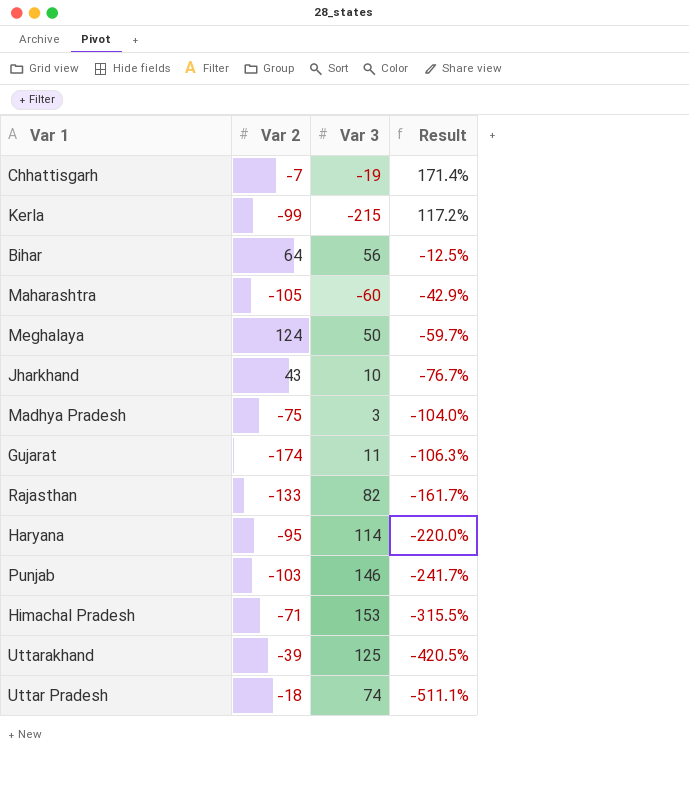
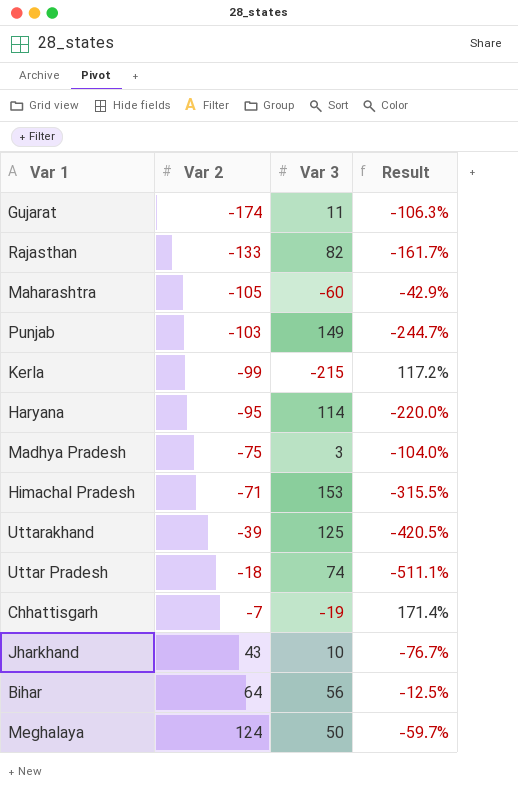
row order: Result descending -> Var 2 ascending
Punjab | Var 3: 146 -> 149
Punjab | Result: -241.7% -> -244.7%

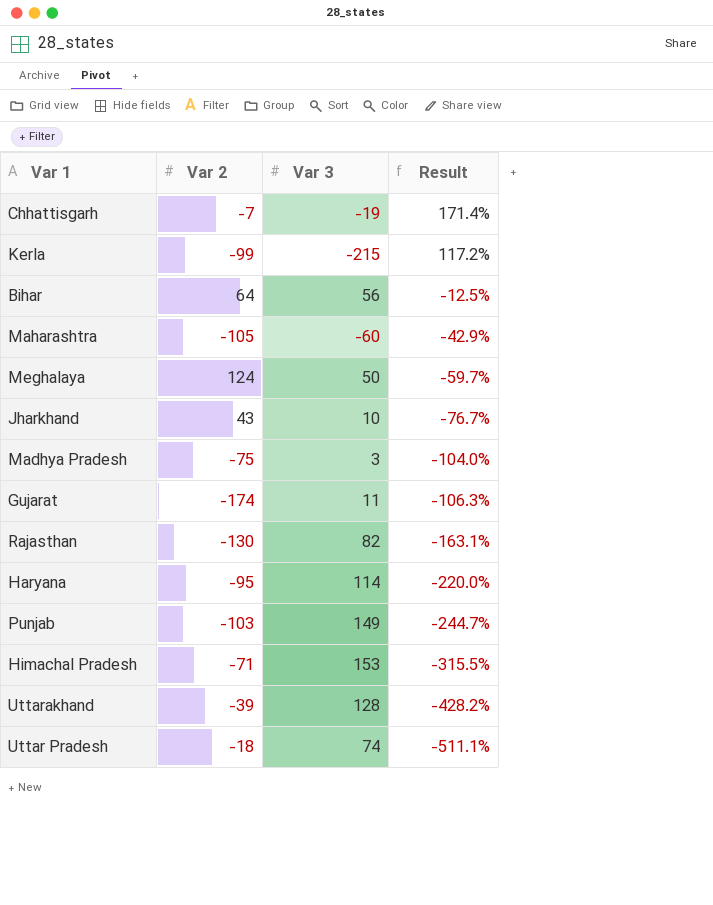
row order: Var 2 ascending -> Result descending
Rajasthan | Var 2: -133 -> -130
Rajasthan | Result: -161.7% -> -163.1%
Uttarakhand | Var 3: 125 -> 128
Uttarakhand | Result: -420.5% -> -428.2%

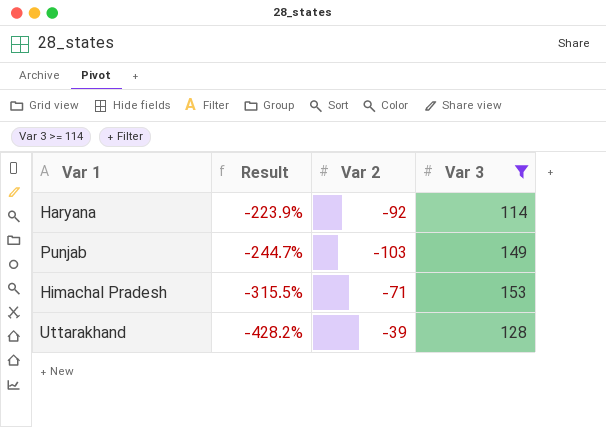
filter: none -> Var 3 >= 114
column Result | position: 4 -> 2
Haryana | Result: -220.0% -> -223.9%
Haryana | Var 2: -95 -> -92

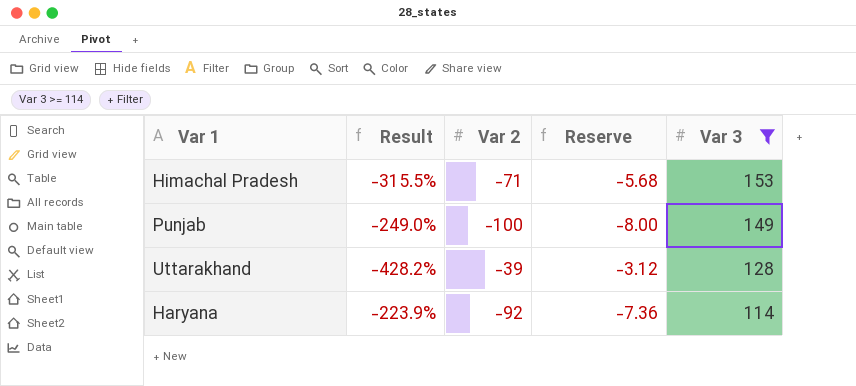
row order: Result descending -> Var 3 descending
column Reserve | formula: none -> [Var 2] * 0.08
Punjab | Result: -244.7% -> -249.0%
Punjab | Var 2: -103 -> -100

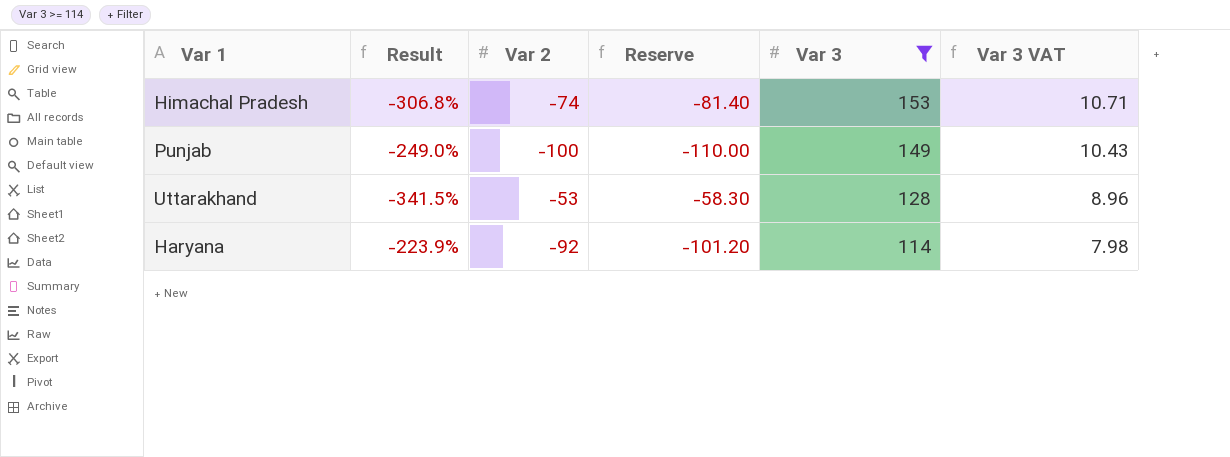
column Reserve | formula: [Var 2] * 0.08 -> [Var 2] * 1.1
column Var 3 VAT | formula: none -> [Var 3] * 0.07
Himachal Pradesh | Result: -315.5% -> -306.8%
Himachal Pradesh | Var 2: -71 -> -74
Uttarakhand | Result: -428.2% -> -341.5%
Uttarakhand | Var 2: -39 -> -53

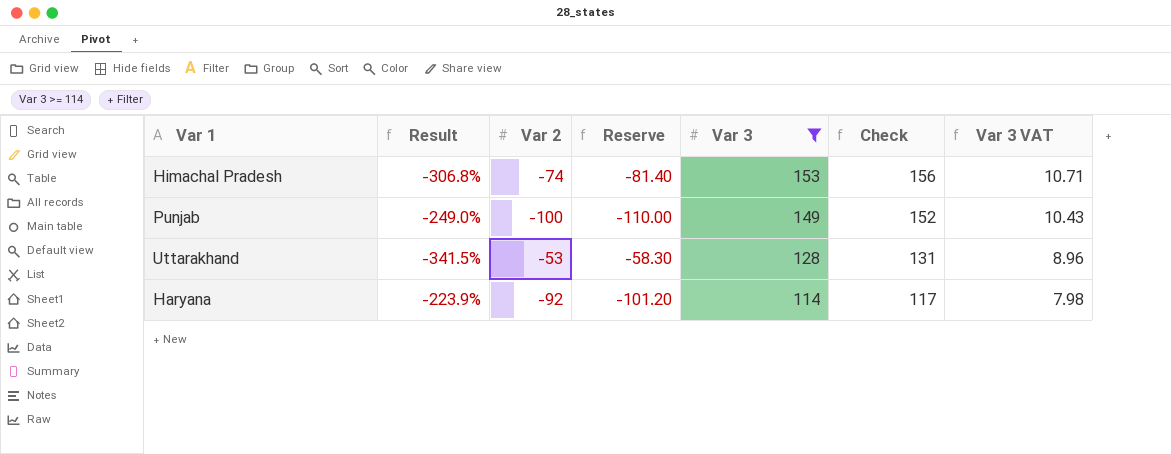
column Check | formula: none -> [Var 3] + 3

